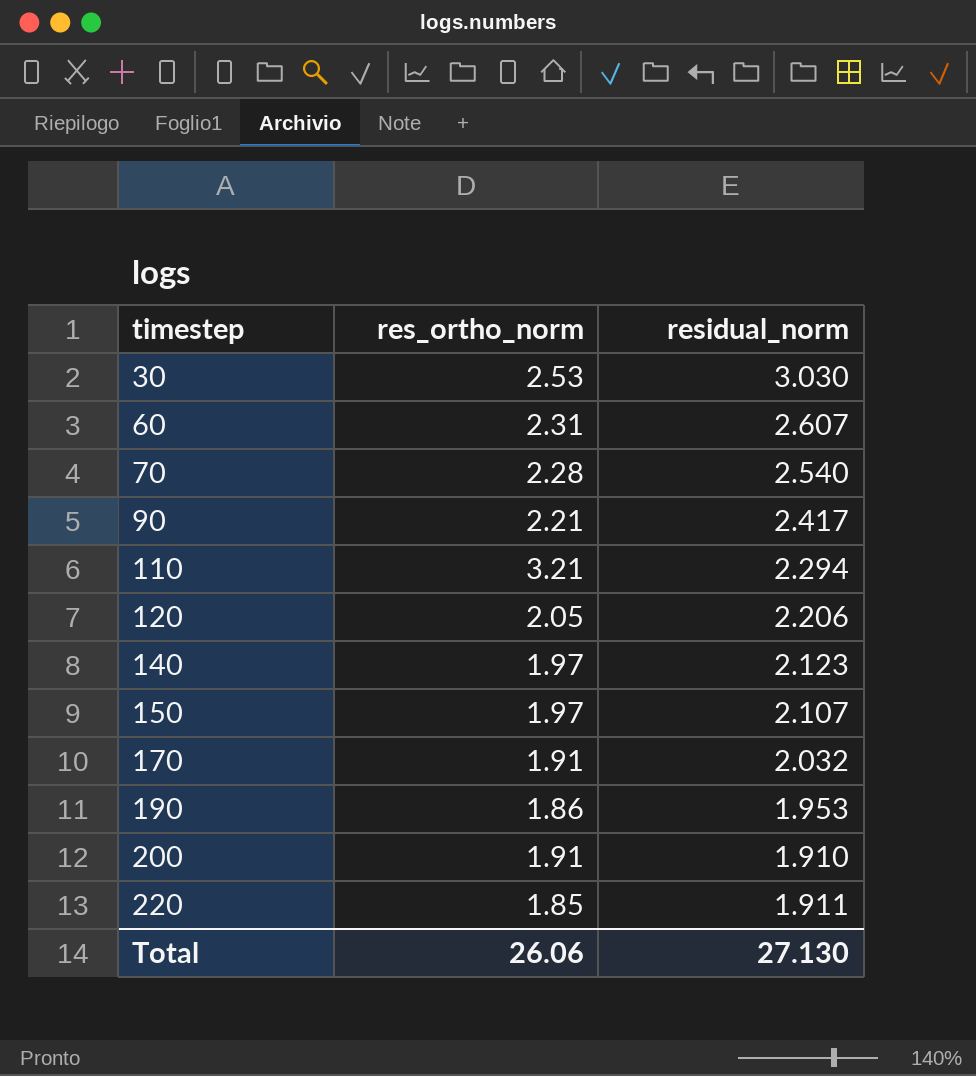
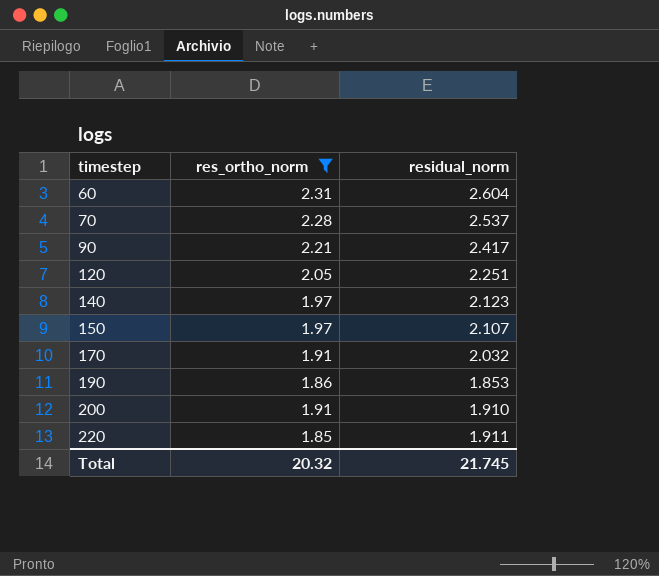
filter: none -> res_ortho_norm <= 2.31
60 | residual_norm: 2.607 -> 2.604
70 | residual_norm: 2.540 -> 2.537
120 | residual_norm: 2.206 -> 2.251
190 | residual_norm: 1.953 -> 1.853
Total | res_ortho_norm: 26.06 -> 20.32
Total | residual_norm: 27.130 -> 21.745

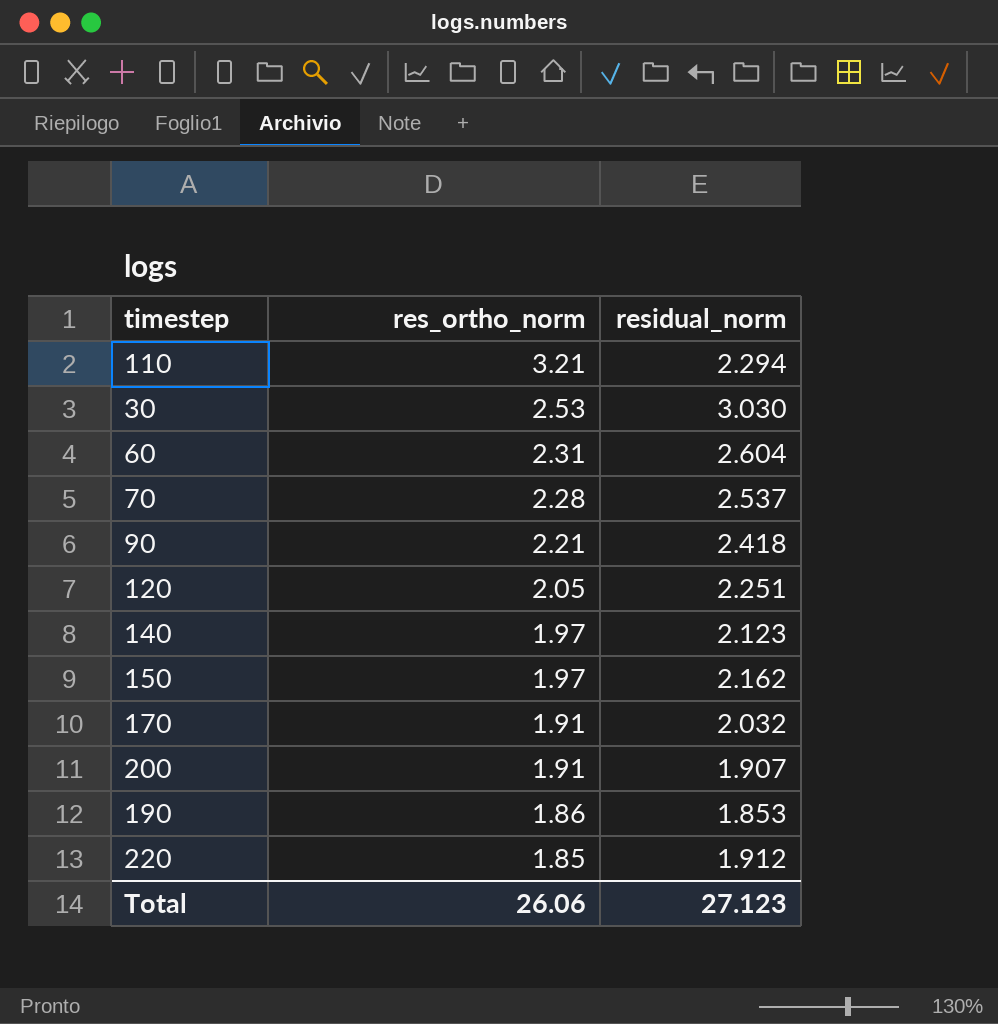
filter: res_ortho_norm <= 2.31 -> none
row order: timestep ascending -> res_ortho_norm descending
90 | residual_norm: 2.417 -> 2.418
150 | residual_norm: 2.107 -> 2.162
200 | residual_norm: 1.910 -> 1.907
220 | residual_norm: 1.911 -> 1.912
Total | res_ortho_norm: 20.32 -> 26.06
Total | residual_norm: 21.745 -> 27.123

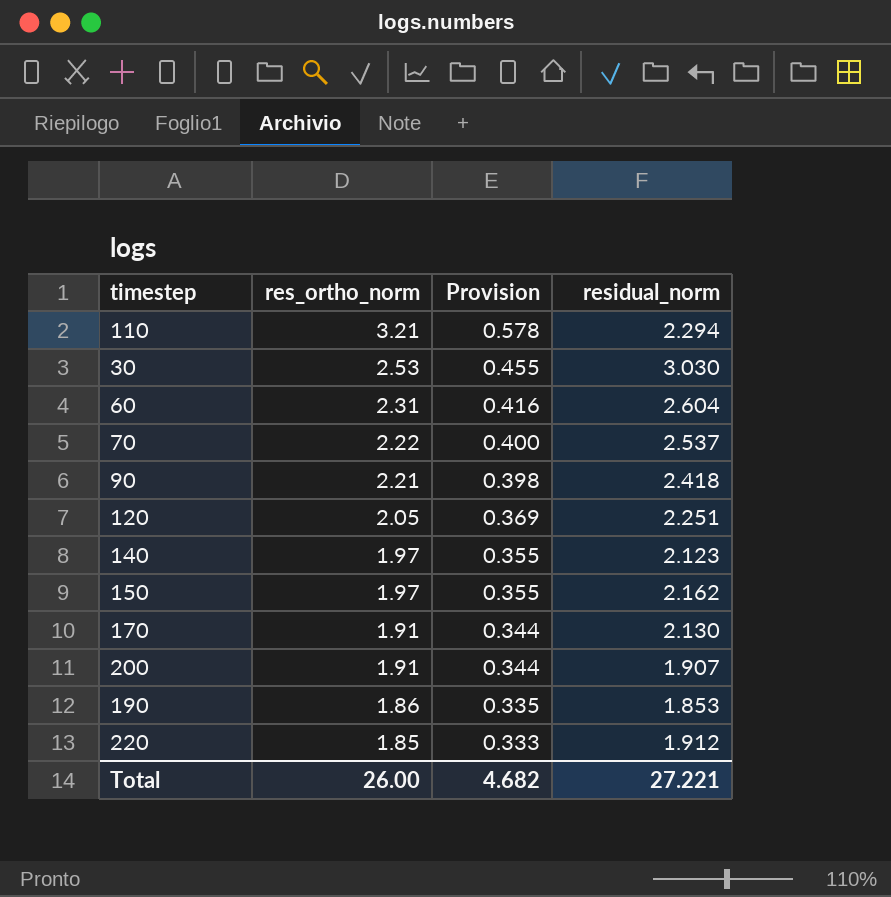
column Provision | formula: none -> [res_ortho_norm] * 0.18
70 | res_ortho_norm: 2.28 -> 2.22
170 | residual_norm: 2.032 -> 2.130
Total | res_ortho_norm: 26.06 -> 26.00
Total | residual_norm: 27.123 -> 27.221

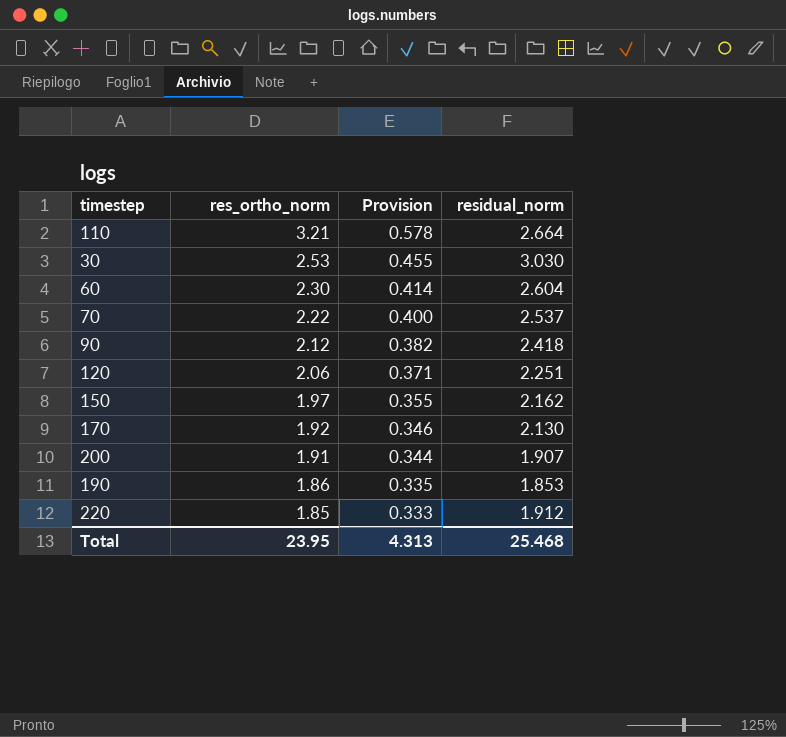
row 140: 1.97 | 0.355 | 2.123 -> none
110 | residual_norm: 2.294 -> 2.664
60 | res_ortho_norm: 2.31 -> 2.30
60 | Provision: 0.416 -> 0.414
90 | res_ortho_norm: 2.21 -> 2.12
90 | Provision: 0.398 -> 0.382
120 | res_ortho_norm: 2.05 -> 2.06
120 | Provision: 0.369 -> 0.371
170 | res_ortho_norm: 1.91 -> 1.92
170 | Provision: 0.344 -> 0.346
Total | res_ortho_norm: 26.00 -> 23.95
Total | Provision: 4.682 -> 4.313
Total | residual_norm: 27.221 -> 25.468

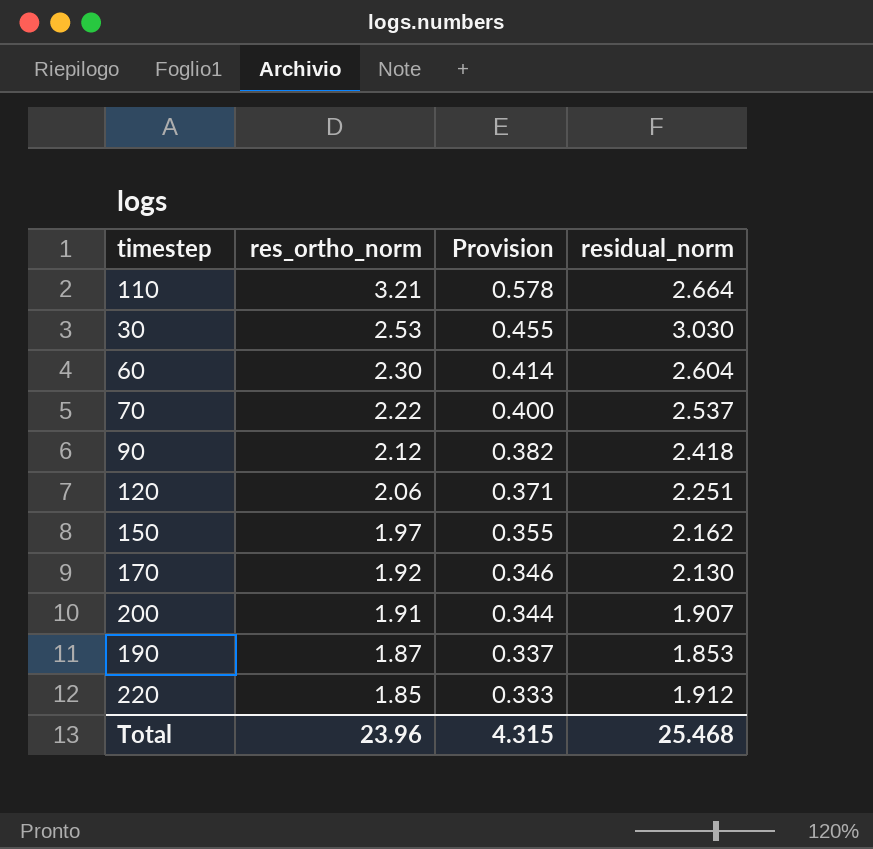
190 | res_ortho_norm: 1.86 -> 1.87
190 | Provision: 0.335 -> 0.337
Total | res_ortho_norm: 23.95 -> 23.96
Total | Provision: 4.313 -> 4.315

